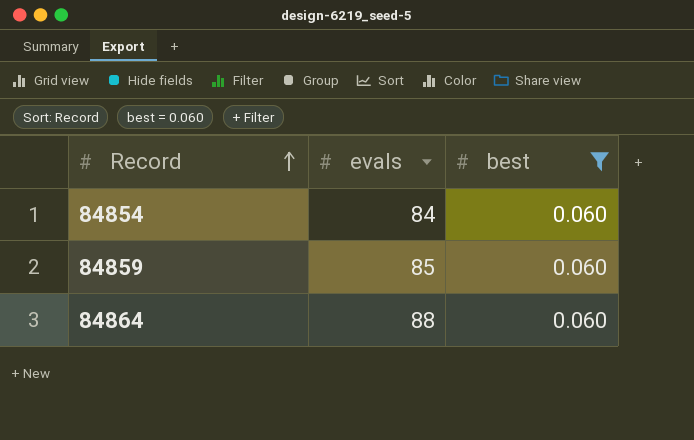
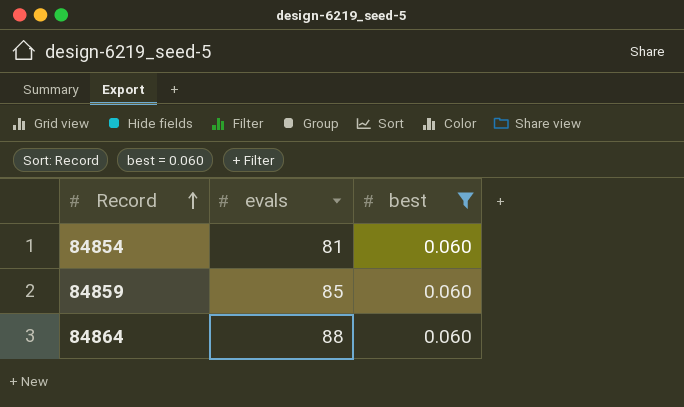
84854 | evals: 84 -> 81

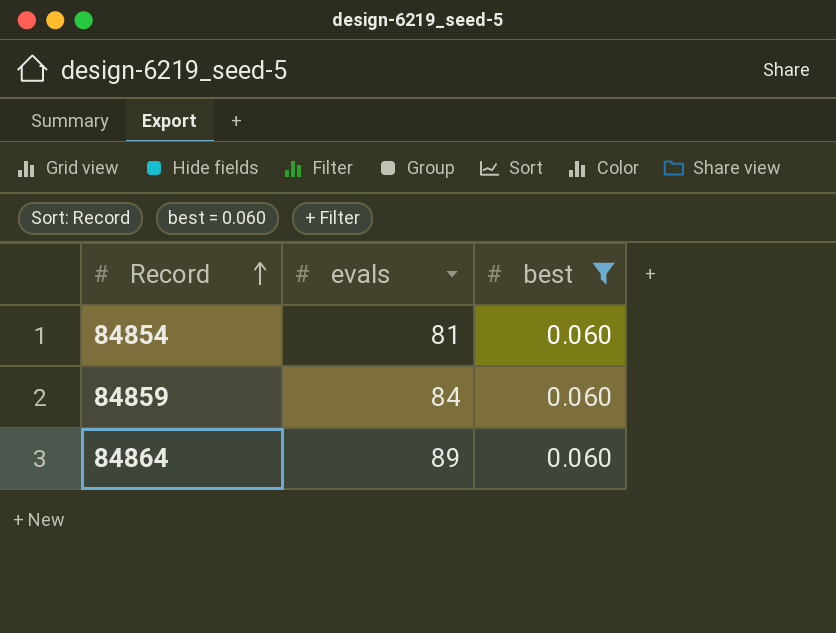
84859 | evals: 85 -> 84
84864 | evals: 88 -> 89

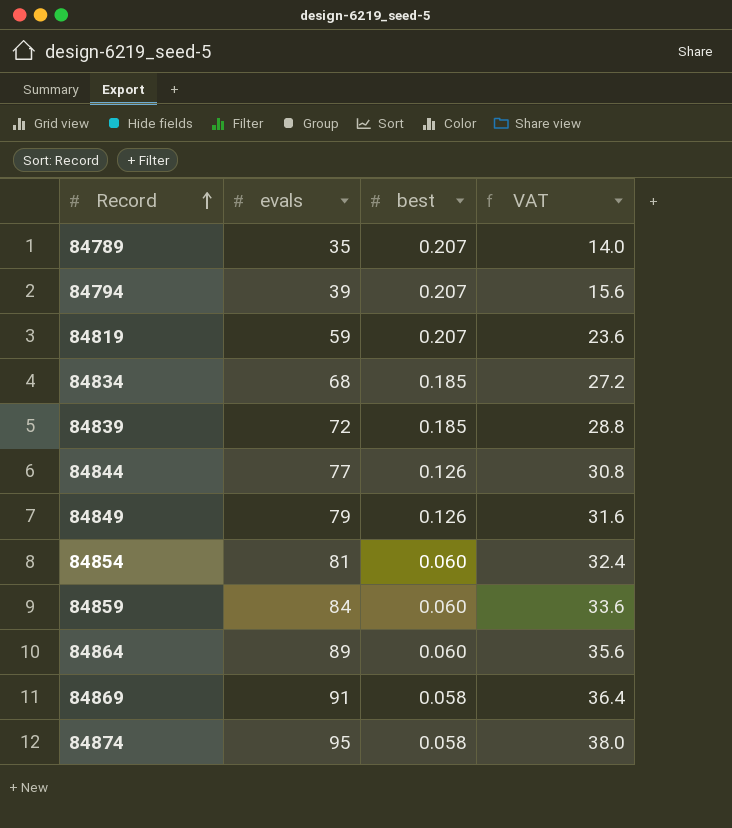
filter: best = 0.060 -> none
column VAT | formula: none -> [evals] * 0.4

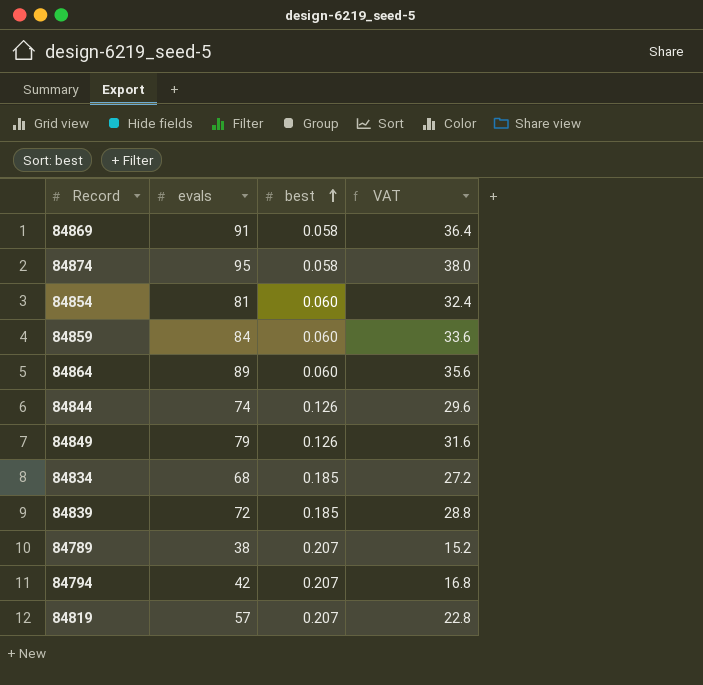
row order: Record ascending -> best ascending
84844 | evals: 77 -> 74
84844 | VAT: 30.8 -> 29.6
84789 | evals: 35 -> 38
84789 | VAT: 14.0 -> 15.2
84794 | evals: 39 -> 42
84794 | VAT: 15.6 -> 16.8
84819 | evals: 59 -> 57
84819 | VAT: 23.6 -> 22.8

